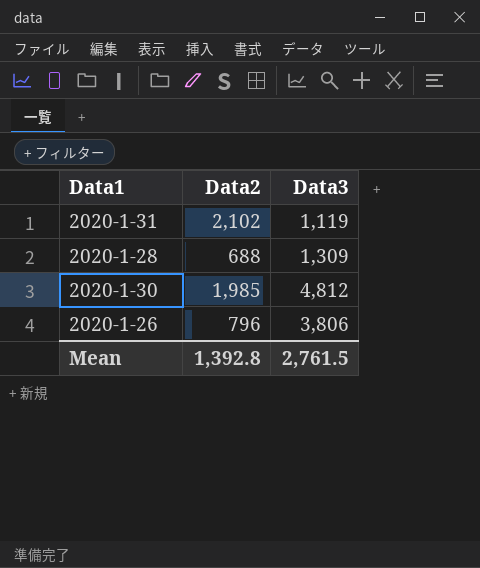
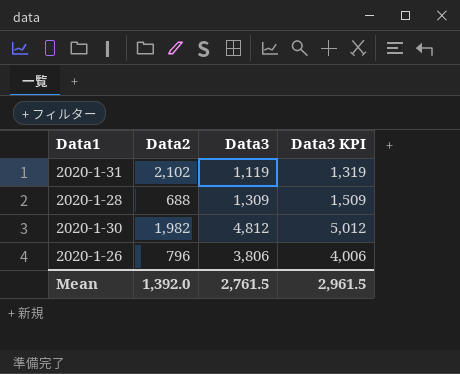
column Data3 KPI | formula: none -> [Data3] + 200
2020-1-30 | Data2: 1,985 -> 1,982
Mean | Data2: 1,392.8 -> 1,392.0

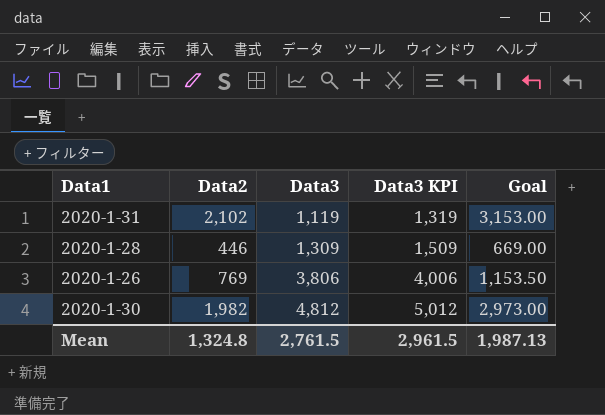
row order: none -> Data3 ascending
column Goal | formula: none -> [Data2] * 1.5
2020-1-28 | Data2: 688 -> 446
2020-1-26 | Data2: 796 -> 769
Mean | Data2: 1,392.0 -> 1,324.8

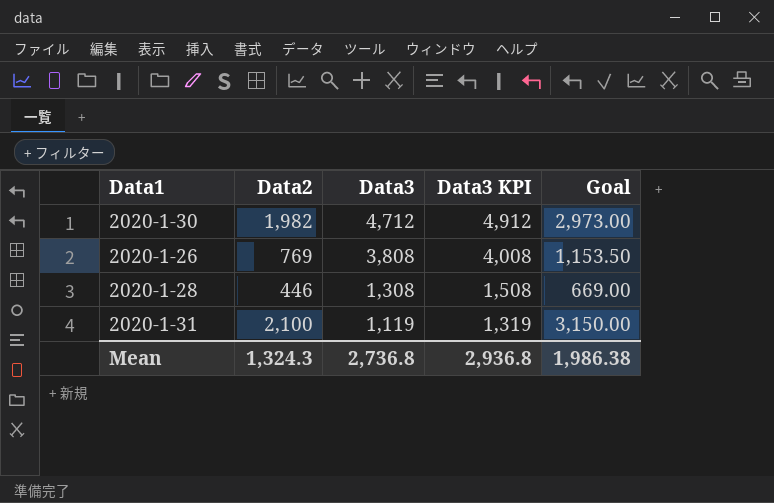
row order: Data3 ascending -> Data3 descending
2020-1-30 | Data3: 4,812 -> 4,712
2020-1-30 | Data3 KPI: 5,012 -> 4,912
2020-1-26 | Data3: 3,806 -> 3,808
2020-1-26 | Data3 KPI: 4,006 -> 4,008
2020-1-28 | Data3: 1,309 -> 1,308
2020-1-28 | Data3 KPI: 1,509 -> 1,508
2020-1-31 | Data2: 2,102 -> 2,100
2020-1-31 | Goal: 3,153.00 -> 3,150.00
Mean | Data2: 1,324.8 -> 1,324.3
Mean | Data3: 2,761.5 -> 2,736.8
Mean | Data3 KPI: 2,961.5 -> 2,936.8
Mean | Goal: 1,987.13 -> 1,986.38

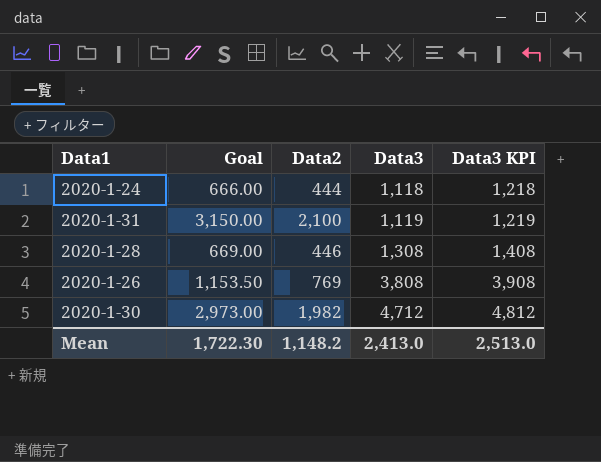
row order: Data3 descending -> Data3 ascending
column Goal | position: 5 -> 2
column Data3 KPI | formula: [Data3] + 200 -> [Data3] + 100
row 2020-1-24: none -> 666.00 | 444 | 1,118 | 1,218
Mean | Goal: 1,986.38 -> 1,722.30
Mean | Data2: 1,324.3 -> 1,148.2
Mean | Data3: 2,736.8 -> 2,413.0
Mean | Data3 KPI: 2,936.8 -> 2,513.0

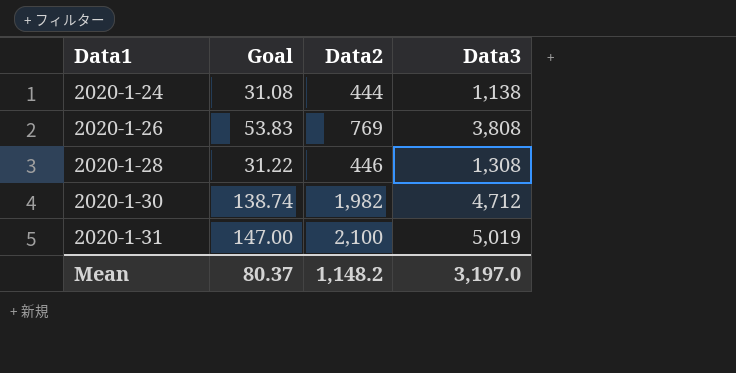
row order: Data3 ascending -> Data1 ascending
column Data3 KPI | formula: [Data3] + 100 -> none
column Goal | formula: [Data2] * 1.5 -> [Data2] * 0.07
2020-1-24 | Data3: 1,118 -> 1,138
2020-1-31 | Data3: 1,119 -> 5,019
Mean | Goal: 1,722.30 -> 80.37
Mean | Data3: 2,413.0 -> 3,197.0

